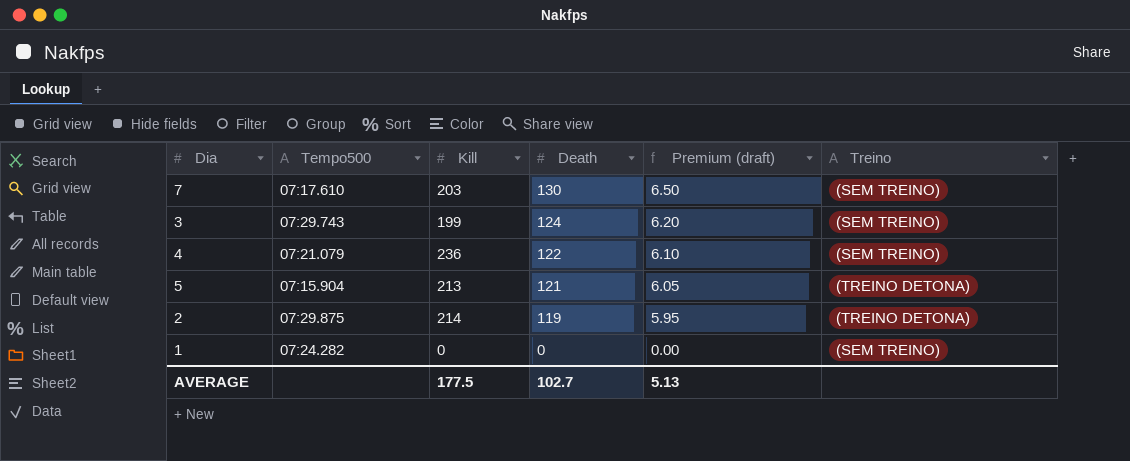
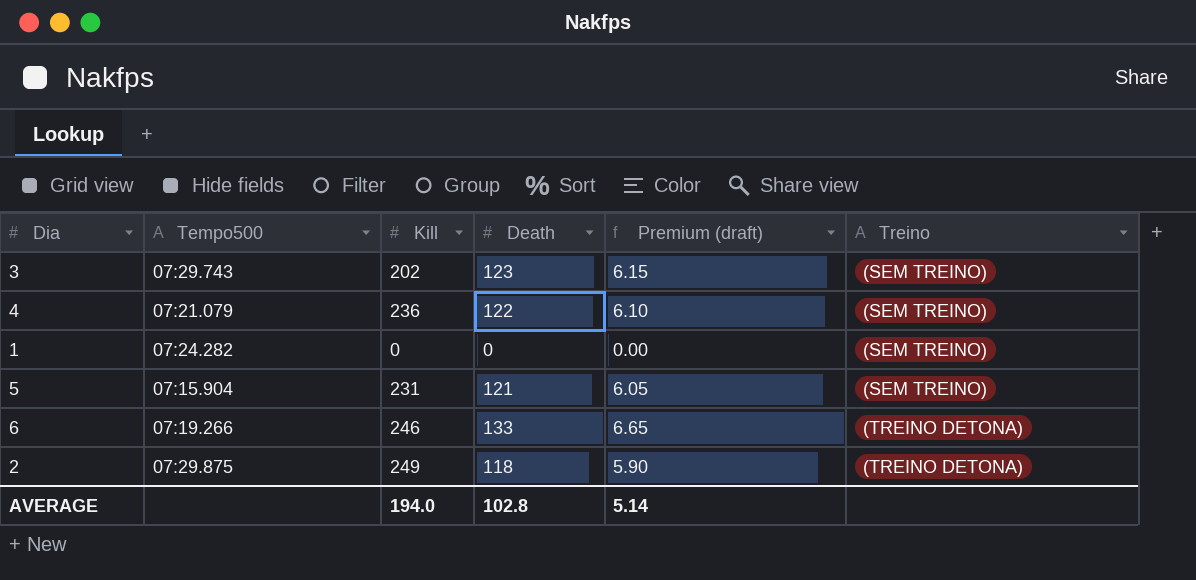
row order: Death descending -> Treino ascending
row 7: 07:17.610 | 203 | 130 | 6.50 | (SEM TREINO) -> none
3 | Kill: 199 -> 202
3 | Death: 124 -> 123
3 | Premium (draft): 6.20 -> 6.15
5 | Kill: 213 -> 231
5 | Treino: (TREINO DETONA) -> (SEM TREINO)
row 6: none -> 07:19.266 | 246 | 133 | 6.65 | (TREINO DETONA)
2 | Kill: 214 -> 249
2 | Death: 119 -> 118
2 | Premium (draft): 5.95 -> 5.90
AVERAGE | Kill: 177.5 -> 194.0
AVERAGE | Death: 102.7 -> 102.8
AVERAGE | Premium (draft): 5.13 -> 5.14

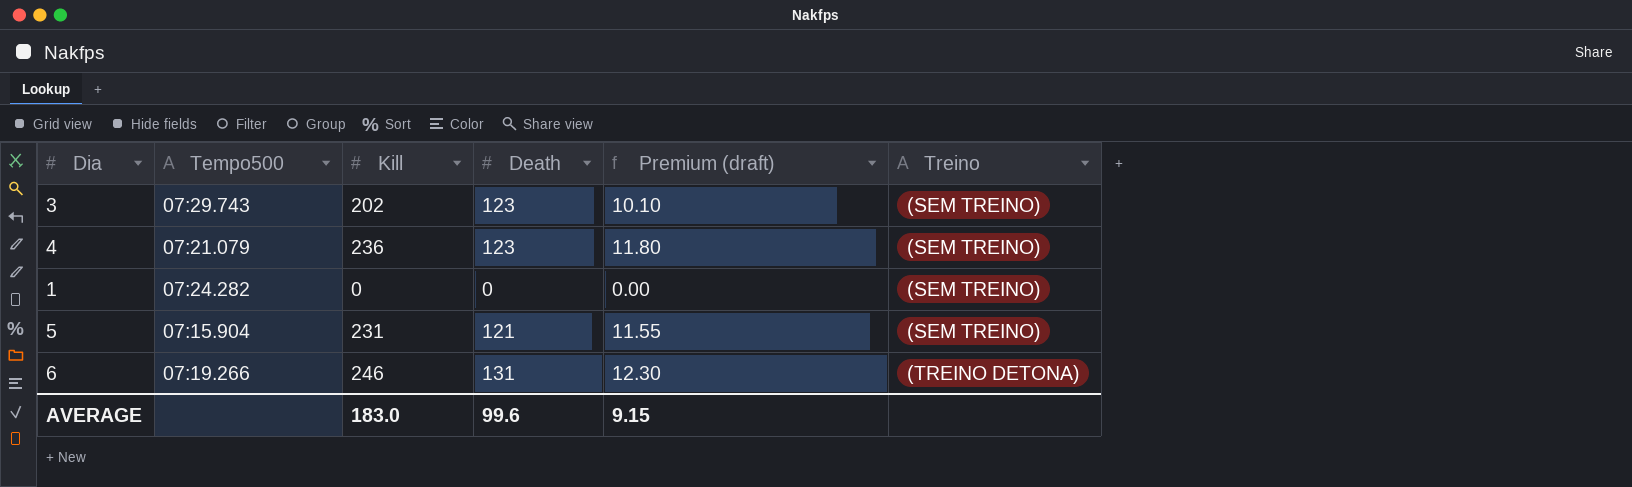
column Premium (draft) | formula: [Death] * 0.05 -> [Kill] * 0.05
row 2: 07:29.875 | 249 | 118 | 5.90 | (TREINO DETONA) -> none
4 | Death: 122 -> 123
6 | Death: 133 -> 131
AVERAGE | Kill: 194.0 -> 183.0
AVERAGE | Death: 102.8 -> 99.6
AVERAGE | Premium (draft): 5.14 -> 9.15

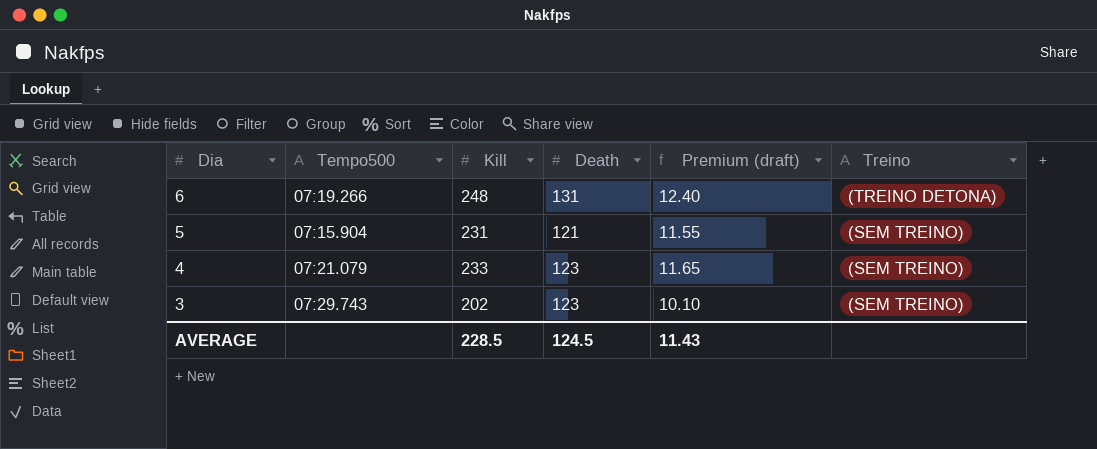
row order: Treino ascending -> Dia descending
row 1: 07:24.282 | 0 | 0 | 0.00 | (SEM TREINO) -> none
6 | Kill: 246 -> 248
6 | Premium (draft): 12.30 -> 12.40
4 | Kill: 236 -> 233
4 | Premium (draft): 11.80 -> 11.65
AVERAGE | Kill: 183.0 -> 228.5
AVERAGE | Death: 99.6 -> 124.5
AVERAGE | Premium (draft): 9.15 -> 11.43

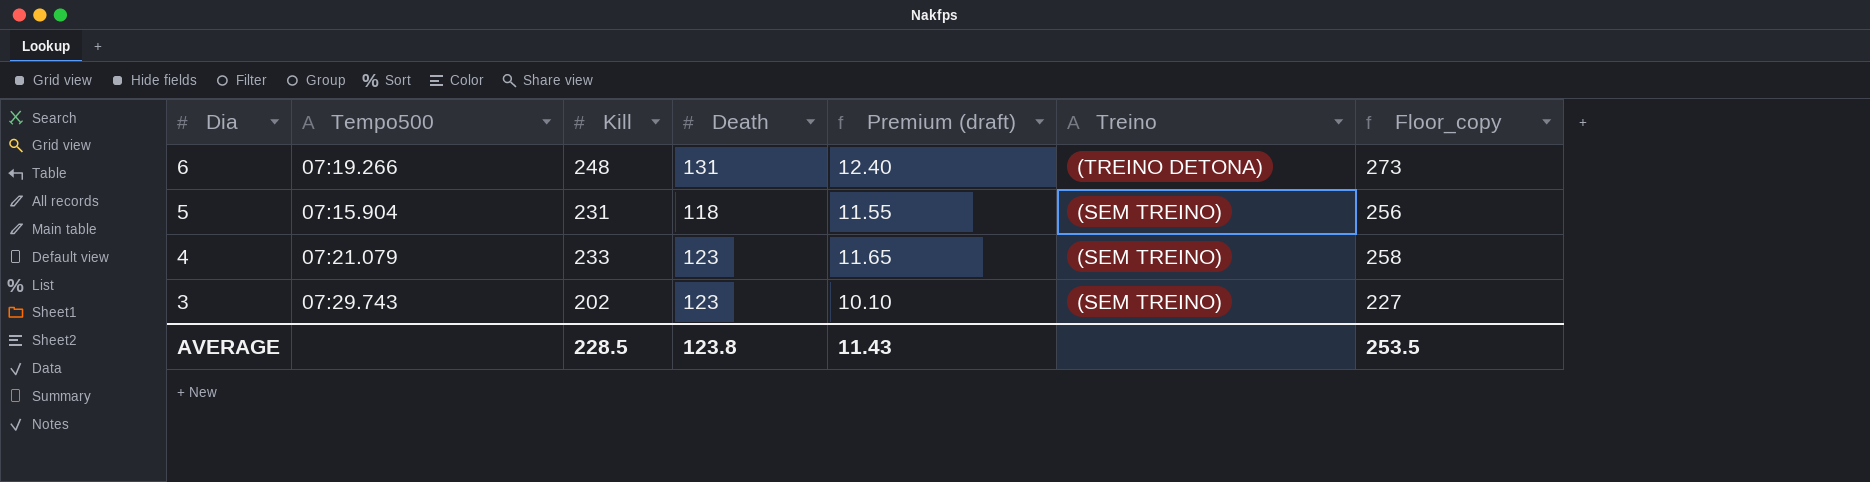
column Floor_copy | formula: none -> [Kill] + 25
5 | Death: 121 -> 118
AVERAGE | Death: 124.5 -> 123.8

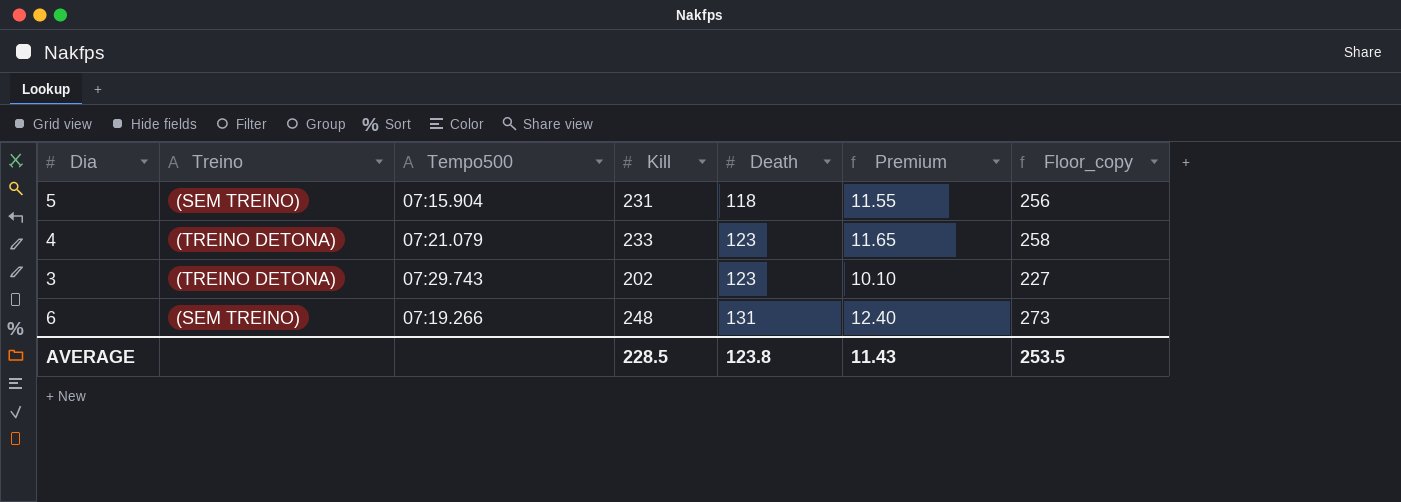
row order: Dia descending -> Death ascending
column Treino | position: 6 -> 2
column name: Premium (draft) -> Premium
4 | Treino: (SEM TREINO) -> (TREINO DETONA)
3 | Treino: (SEM TREINO) -> (TREINO DETONA)
6 | Treino: (TREINO DETONA) -> (SEM TREINO)

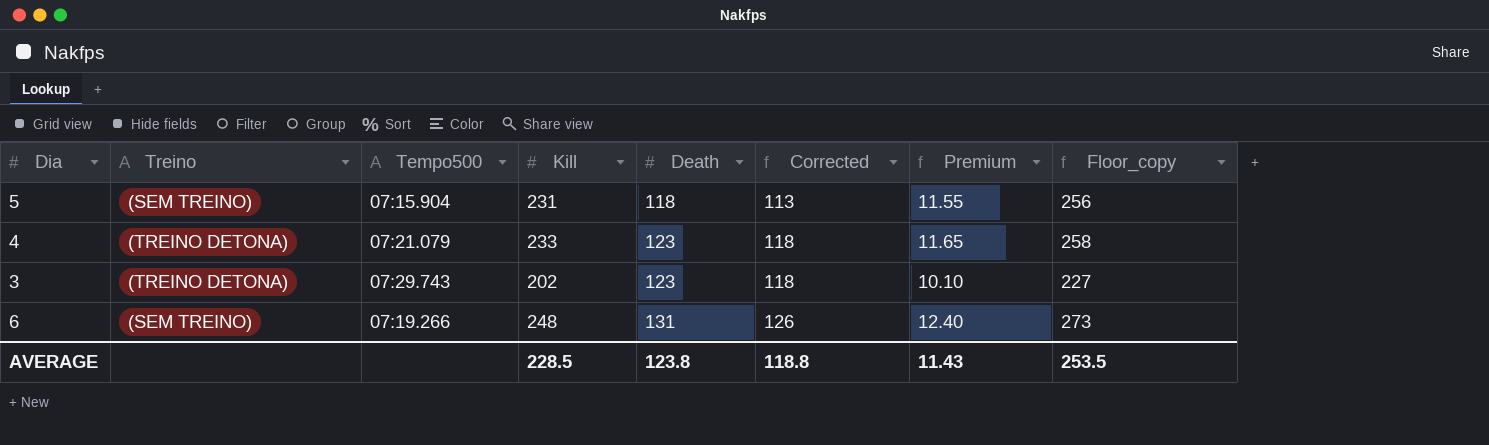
column Corrected | formula: none -> [Death] - 5

